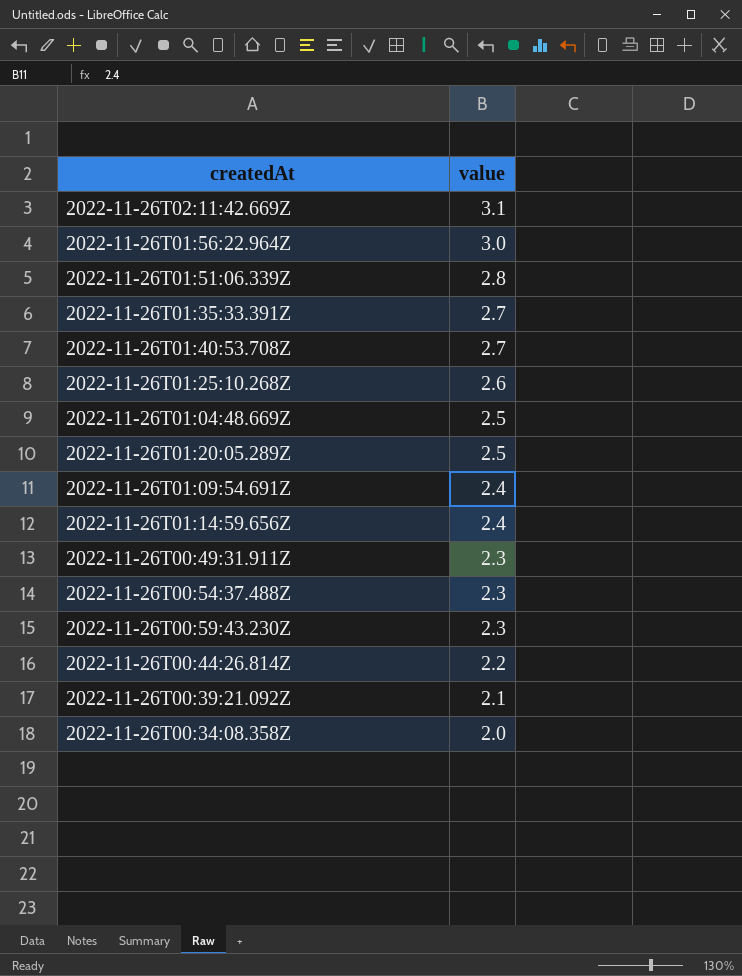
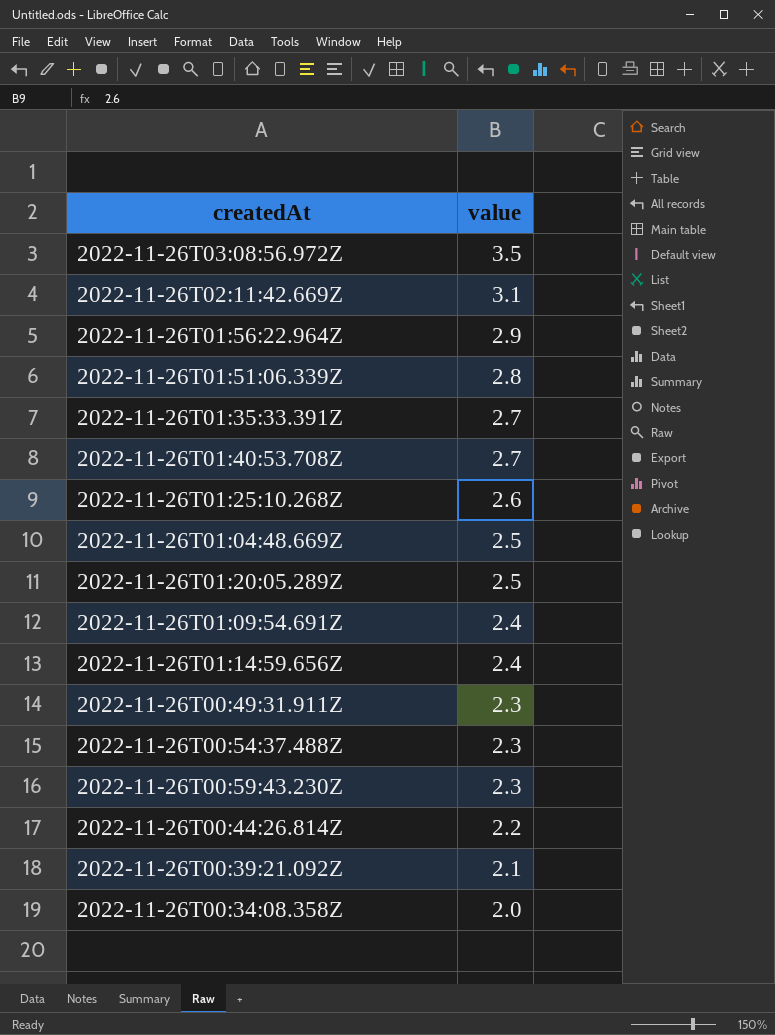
row 2022-11-26T03:08:56.972Z: none -> 3.5
2022-11-26T01:56:22.964Z | value: 3.0 -> 2.9

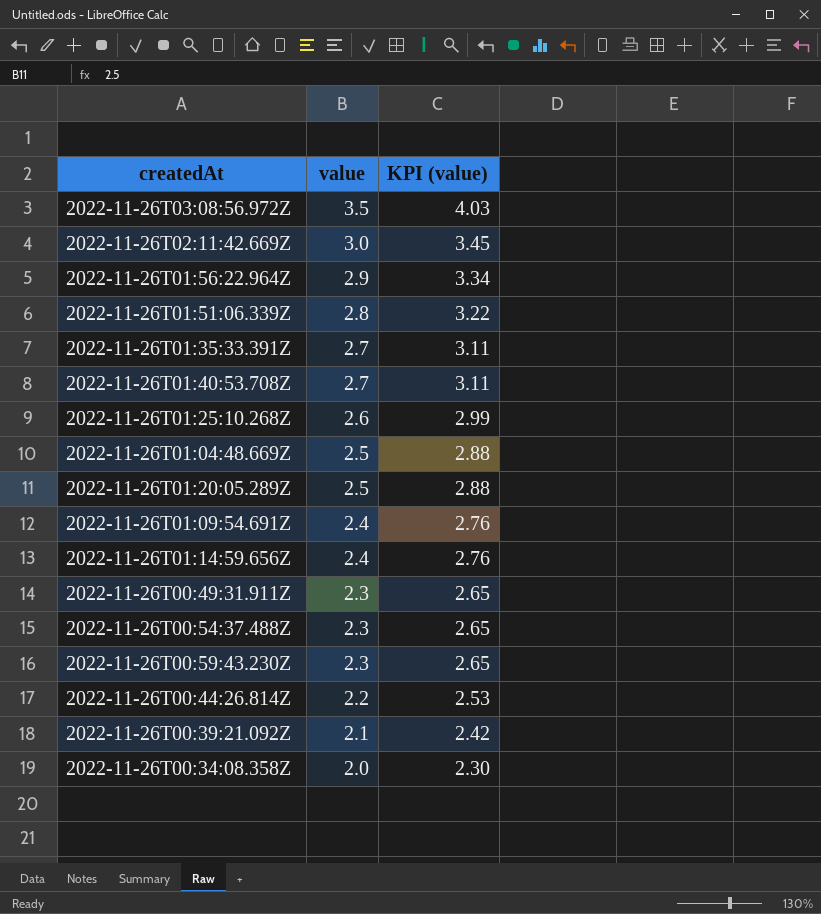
column KPI (value) | formula: none -> [value] * 1.15
2022-11-26T02:11:42.669Z | value: 3.1 -> 3.0

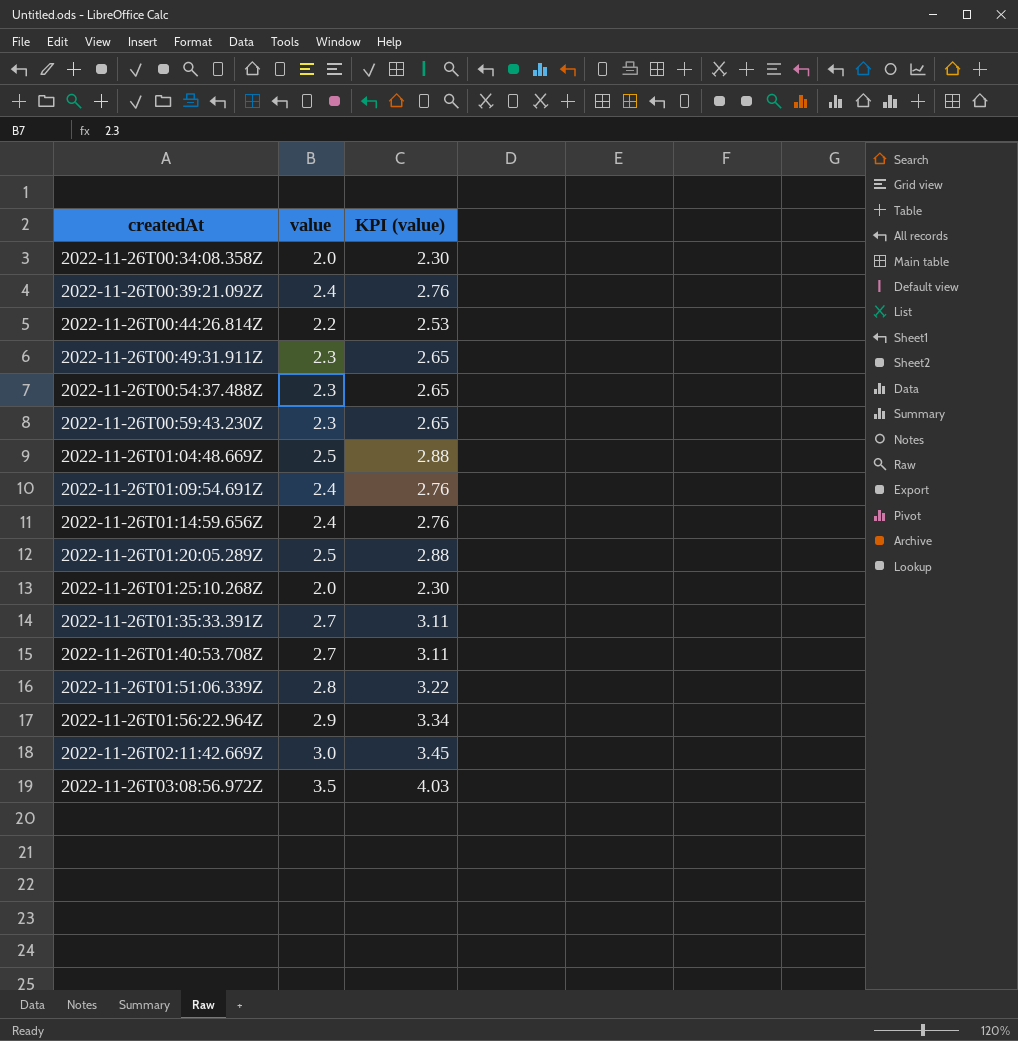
row order: value descending -> createdAt ascending
2022-11-26T00:39:21.092Z | value: 2.1 -> 2.4
2022-11-26T00:39:21.092Z | KPI (value): 2.42 -> 2.76
2022-11-26T01:25:10.268Z | value: 2.6 -> 2.0
2022-11-26T01:25:10.268Z | KPI (value): 2.99 -> 2.30

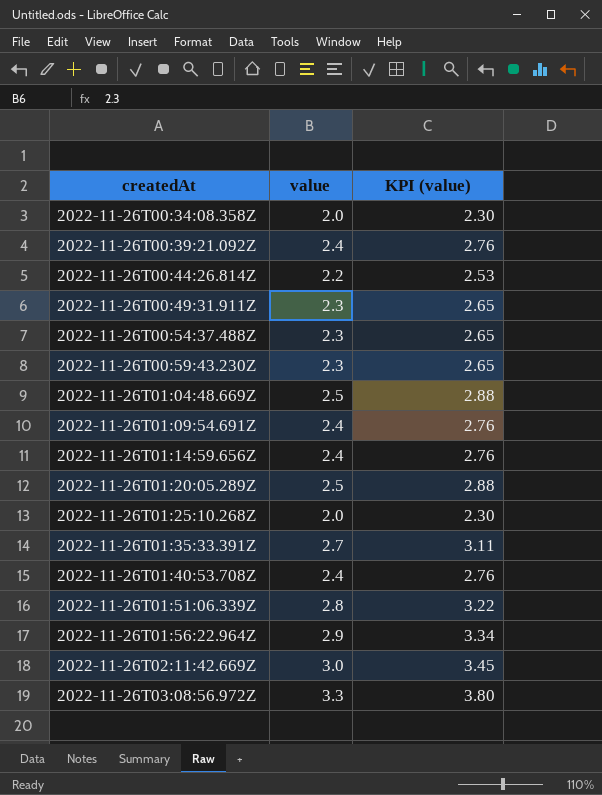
2022-11-26T01:40:53.708Z | value: 2.7 -> 2.4
2022-11-26T01:40:53.708Z | KPI (value): 3.11 -> 2.76
2022-11-26T03:08:56.972Z | value: 3.5 -> 3.3
2022-11-26T03:08:56.972Z | KPI (value): 4.03 -> 3.80

